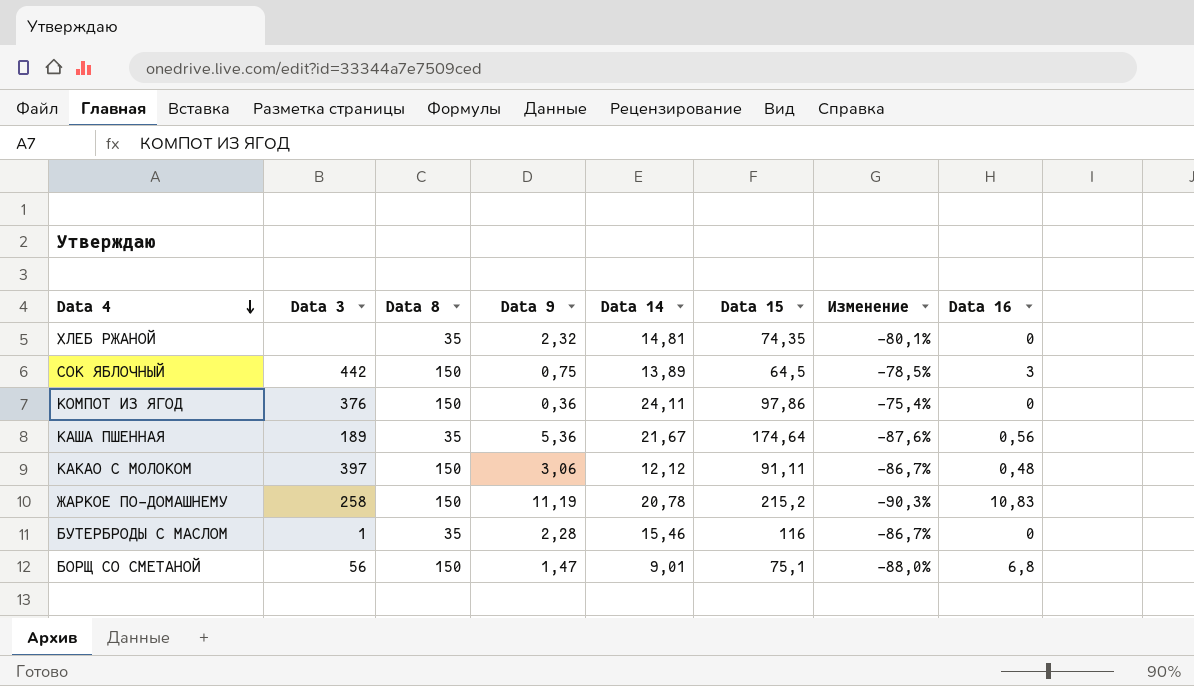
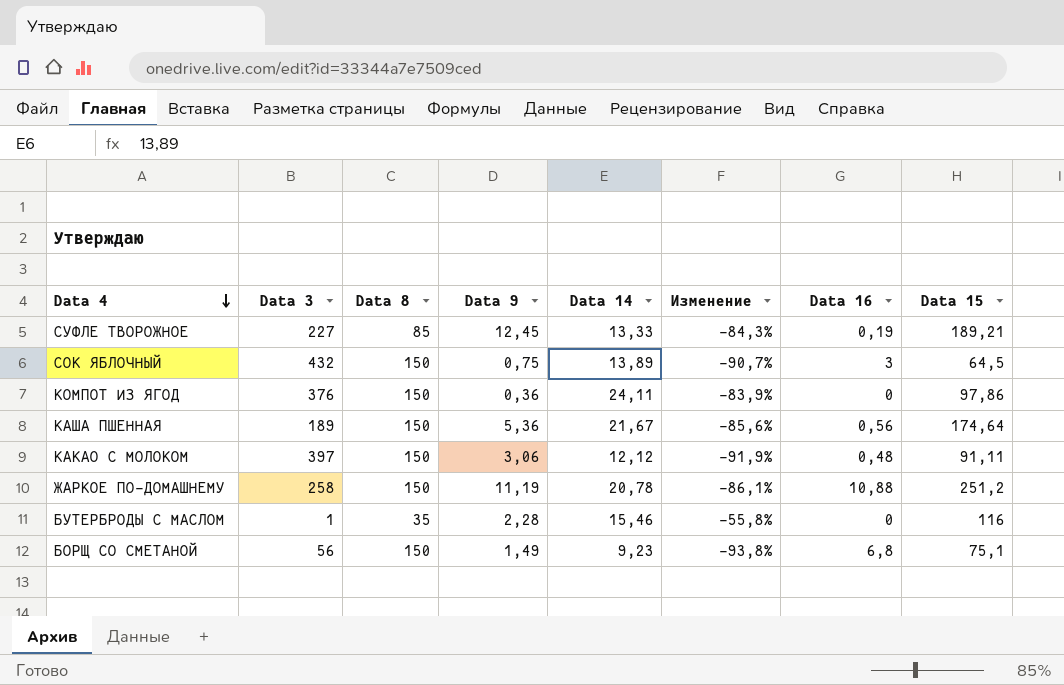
column Изменение | formula: ([Data 14] - [Data 15]) / [Data 15] -> ([Data 14] - [Data 8]) / [Data 8]
column Data 15 | position: 6 -> 8
row ХЛЕБ РЖАНОЙ: none | 35 | 2,32 | 14,81 | 74,35 | -80,1% | 0 -> none
row СУФЛЕ ТВОРОЖНОЕ: none -> 227 | 85 | 12,45 | 13,33 | -84,3% | 0,19 | 189,21
СОК ЯБЛОЧНЫЙ | Data 3: 442 -> 432
КАША ПШЕННАЯ | Data 8: 35 -> 150
ЖАРКОЕ ПО-ДОМАШНЕМУ | Data 16: 10,83 -> 10,88
ЖАРКОЕ ПО-ДОМАШНЕМУ | Data 15: 215,2 -> 251,2
БОРЩ СО СМЕТАНОЙ | Data 9: 1,47 -> 1,49
БОРЩ СО СМЕТАНОЙ | Data 14: 9,01 -> 9,23

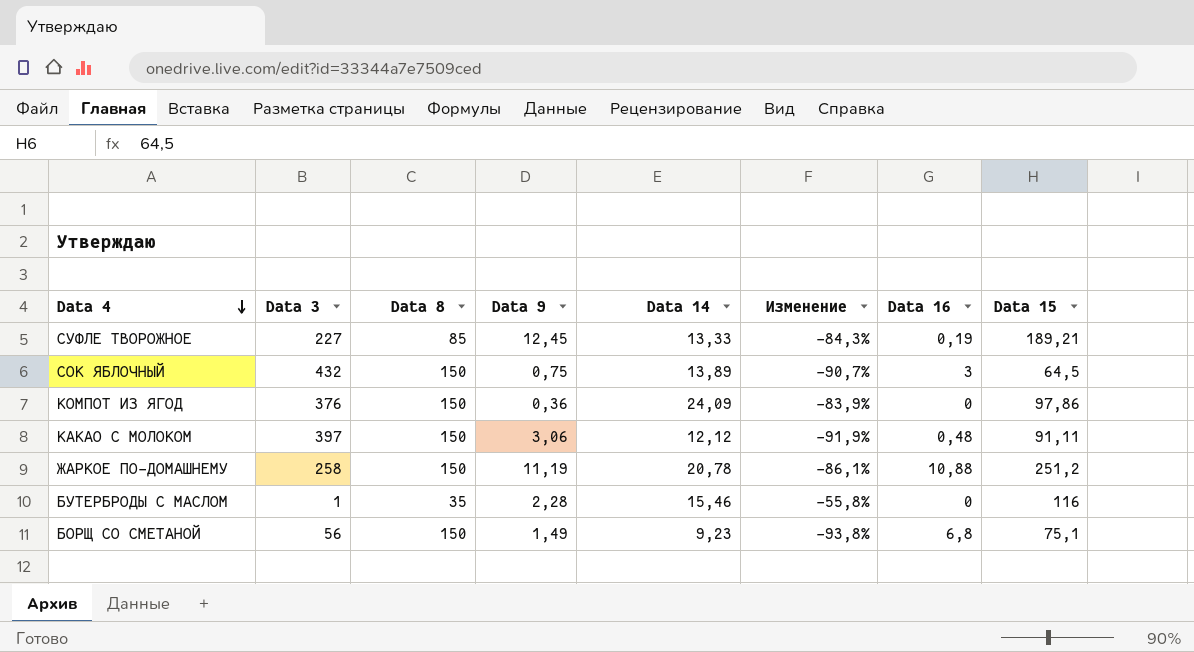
row КАША ПШЕННАЯ: 189 | 150 | 5,36 | 21,67 | -85,6% | 0,56 | 174,64 -> none
КОМПОТ ИЗ ЯГОД | Data 14: 24,11 -> 24,09

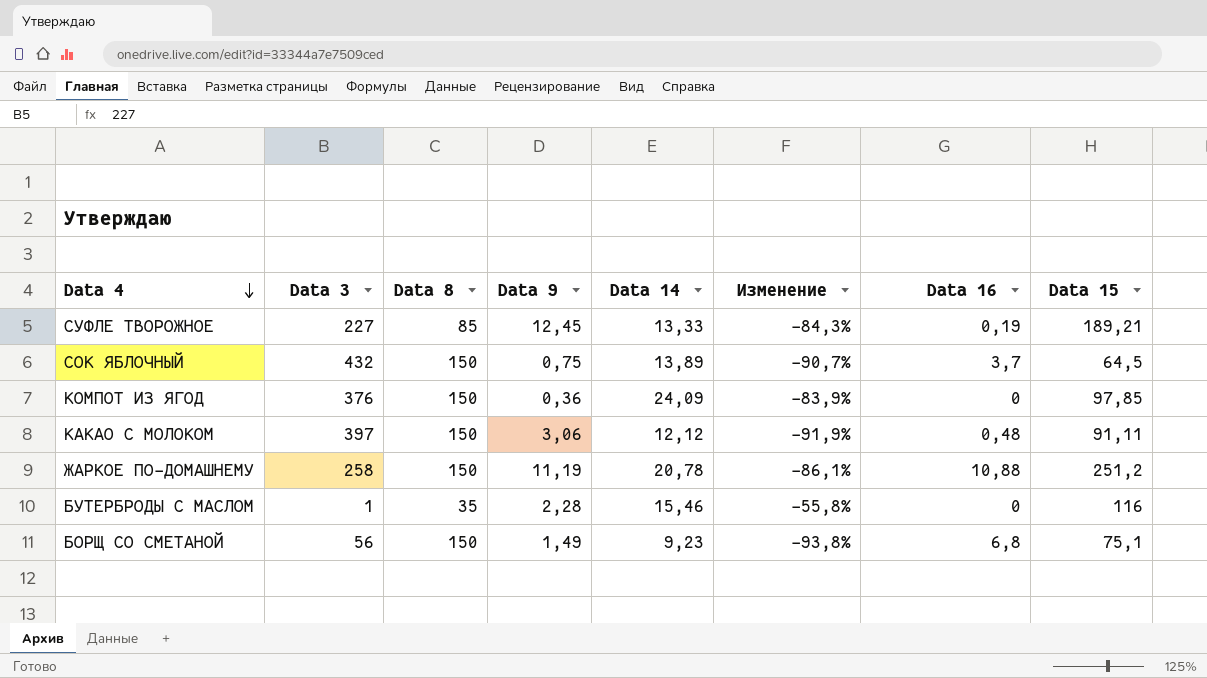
СОК ЯБЛОЧНЫЙ | Data 16: 3 -> 3,7
КОМПОТ ИЗ ЯГОД | Data 15: 97,86 -> 97,85

